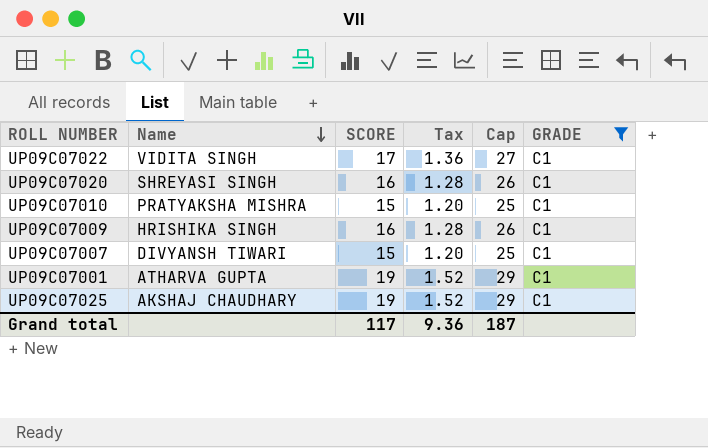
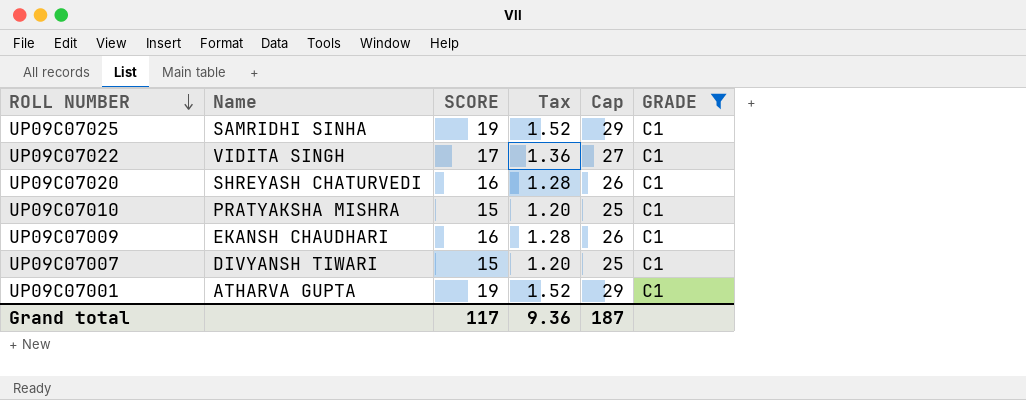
row order: Name descending -> ROLL NUMBER descending
UP09C07025 | Name: AKSHAJ CHAUDHARY -> SAMRIDHI SINHA
UP09C07020 | Name: SHREYASI SINGH -> SHREYASH CHATURVEDI
UP09C07009 | Name: HRISHIKA SINGH -> EKANSH CHAUDHARI

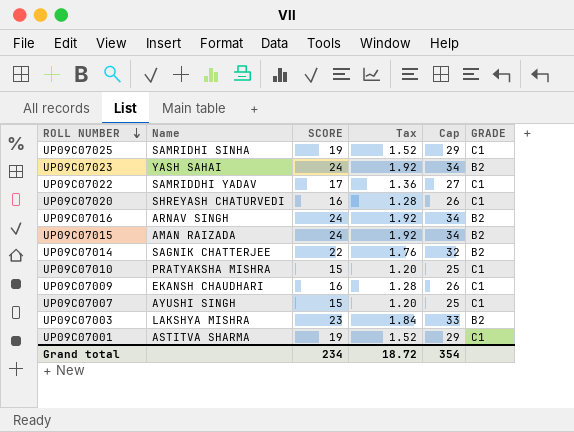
filter: GRADE = C1 -> none
UP09C07022 | Name: VIDITA SINGH -> SAMRIDDHI YADAV
UP09C07007 | Name: DIVYANSH TIWARI -> AYUSHI SINGH
UP09C07001 | Name: ATHARVA GUPTA -> ASTITVA SHARMA
Grand total | SCORE: 117 -> 234
Grand total | Tax: 9.36 -> 18.72
Grand total | Cap: 187 -> 354

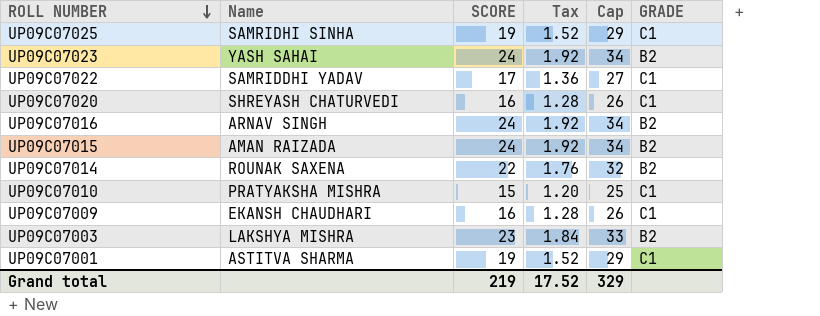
row UP09C07007: AYUSHI SINGH | 15 | 1.20 | 25 | C1 -> none
UP09C07014 | Name: SAGNIK CHATTERJEE -> ROUNAK SAXENA
Grand total | SCORE: 234 -> 219
Grand total | Tax: 18.72 -> 17.52
Grand total | Cap: 354 -> 329

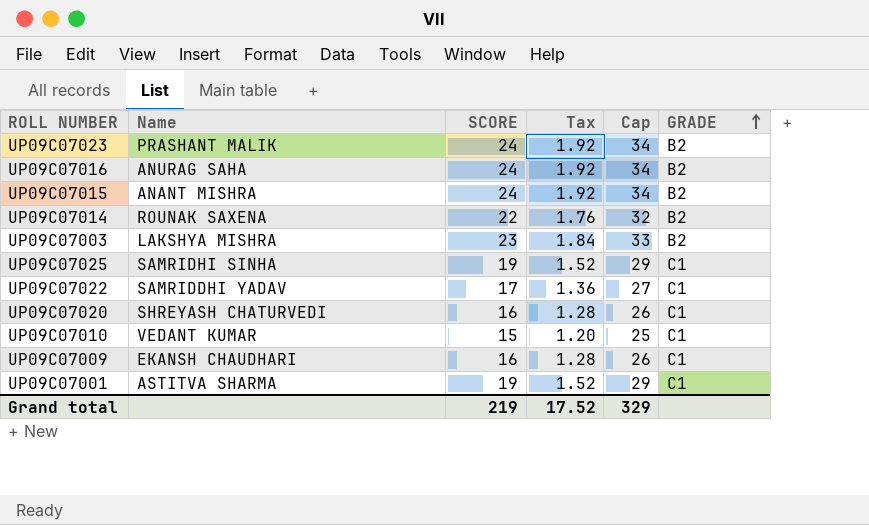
row order: ROLL NUMBER descending -> GRADE ascending
UP09C07023 | Name: YASH SAHAI -> PRASHANT MALIK
UP09C07016 | Name: ARNAV SINGH -> ANURAG SAHA
UP09C07015 | Name: AMAN RAIZADA -> ANANT MISHRA
UP09C07010 | Name: PRATYAKSHA MISHRA -> VEDANT KUMAR

